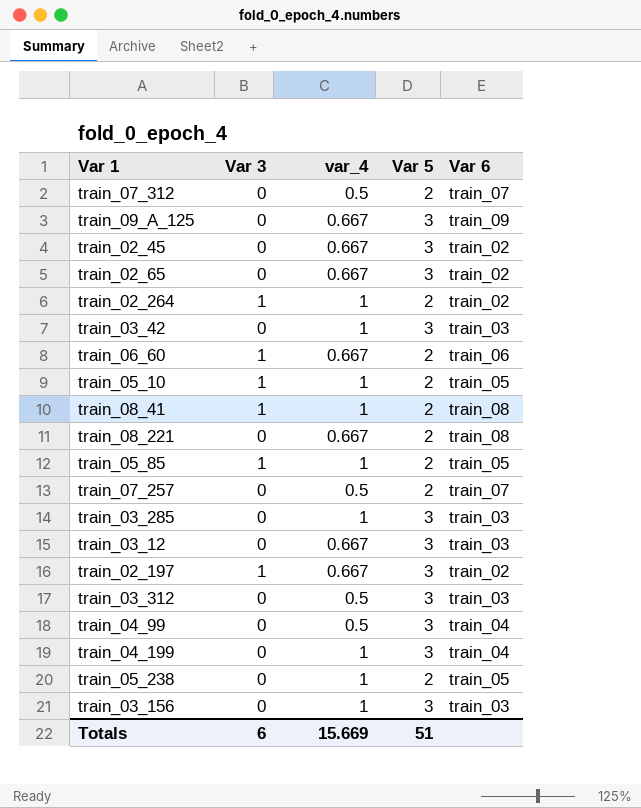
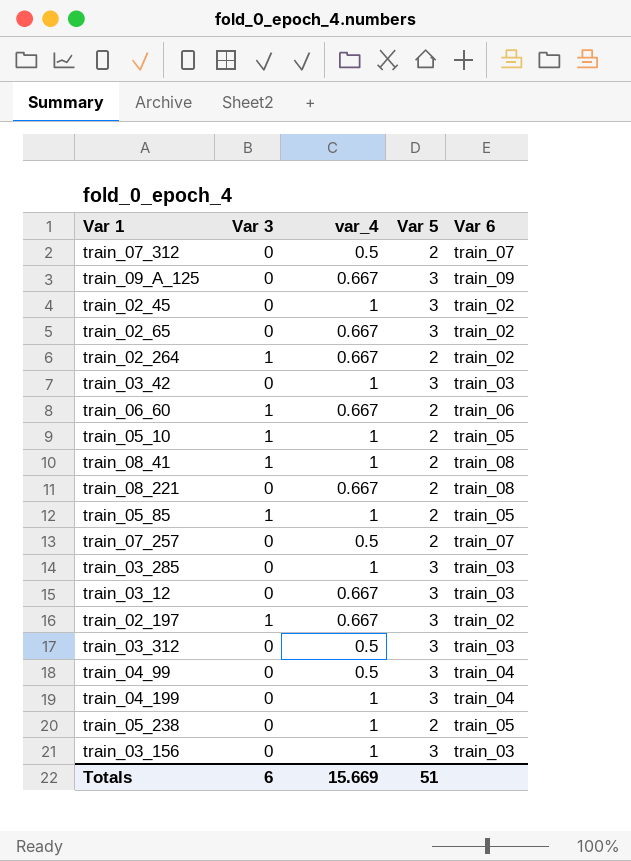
train_02_45 | var_4: 0.667 -> 1
train_02_264 | var_4: 1 -> 0.667

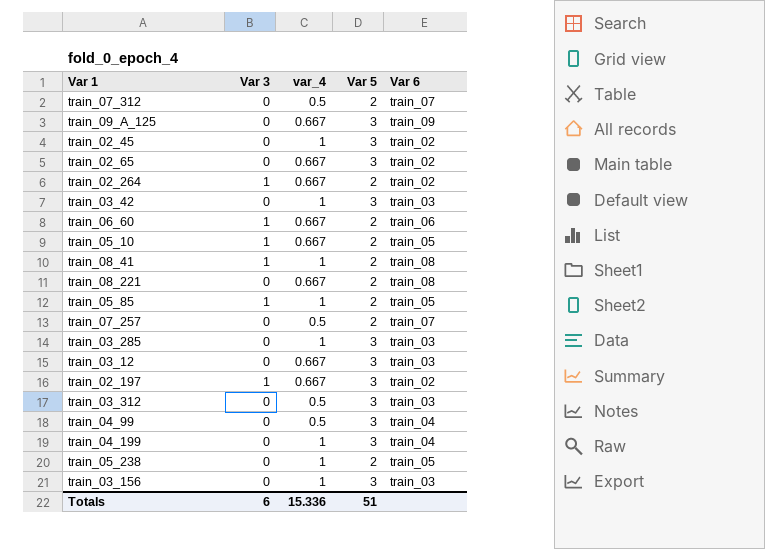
train_05_10 | var_4: 1 -> 0.667
Totals | var_4: 15.669 -> 15.336

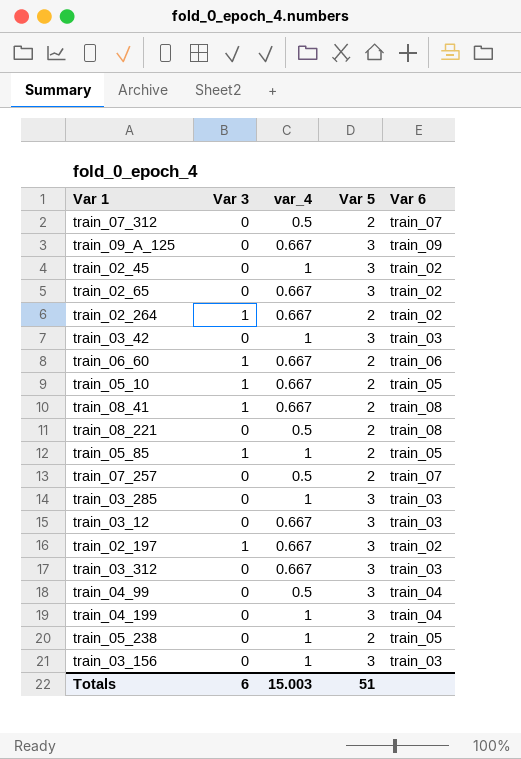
train_08_41 | var_4: 1 -> 0.667
train_08_221 | var_4: 0.667 -> 0.5
train_03_312 | var_4: 0.5 -> 0.667
Totals | var_4: 15.336 -> 15.003

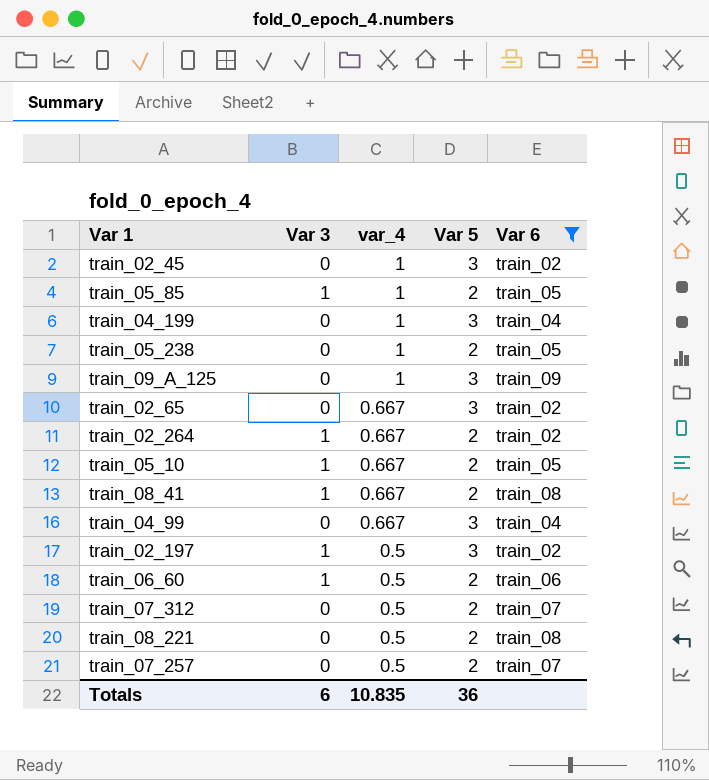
filter: none -> Var 6 != train_03
row order: none -> var_4 descending
train_09_A_125 | var_4: 0.667 -> 1
train_04_99 | var_4: 0.5 -> 0.667
train_02_197 | var_4: 0.667 -> 0.5
train_06_60 | var_4: 0.667 -> 0.5
Totals | var_4: 15.003 -> 10.835
Totals | Var 5: 51 -> 36

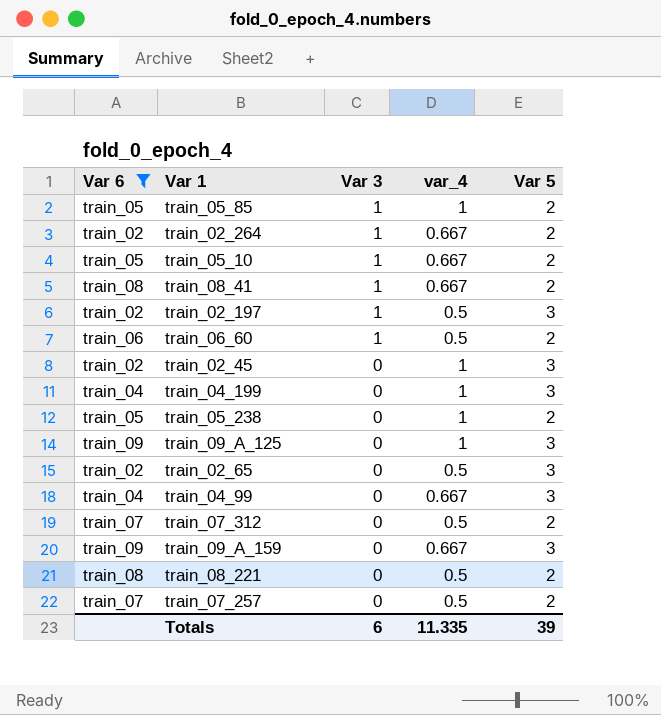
row order: var_4 descending -> Var 3 descending
column Var 6 | position: 5 -> 1
train_02_65 | var_4: 0.667 -> 0.5
row train_09_A_159: none -> train_09 | 0 | 0.667 | 3
Totals | var_4: 10.835 -> 11.335
Totals | Var 5: 36 -> 39

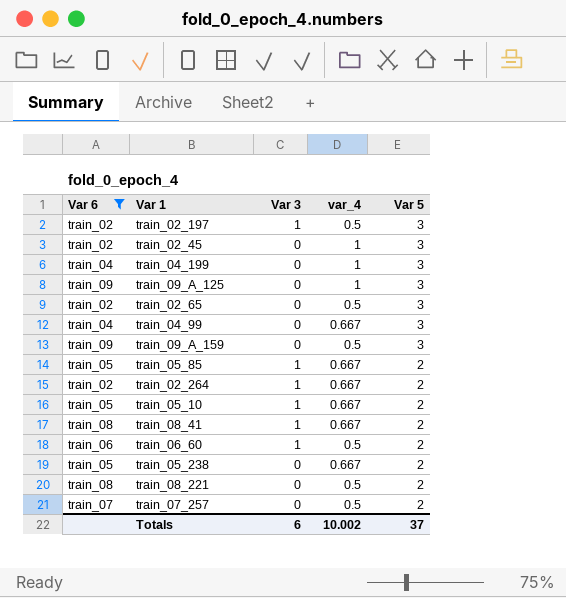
row order: Var 3 descending -> Var 5 descending
row train_07_312: train_07 | 0 | 0.5 | 2 -> none
train_09_A_159 | var_4: 0.667 -> 0.5
train_05_85 | var_4: 1 -> 0.667
train_05_238 | var_4: 1 -> 0.667
Totals | var_4: 11.335 -> 10.002
Totals | Var 5: 39 -> 37

